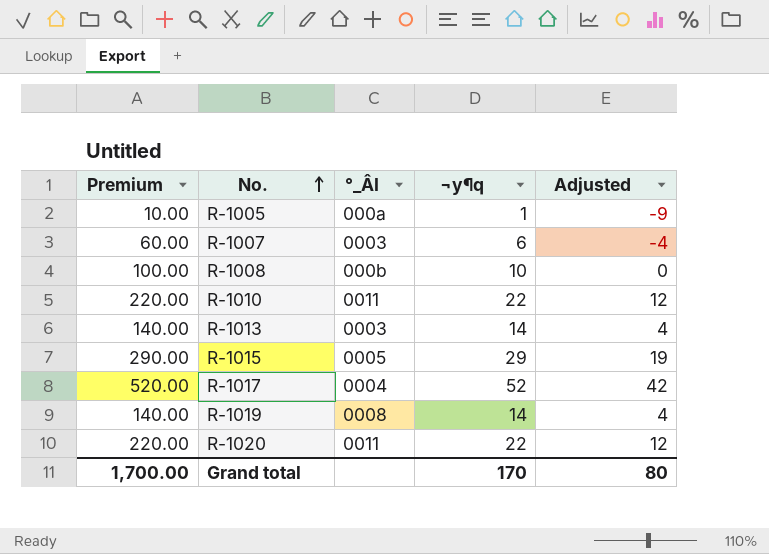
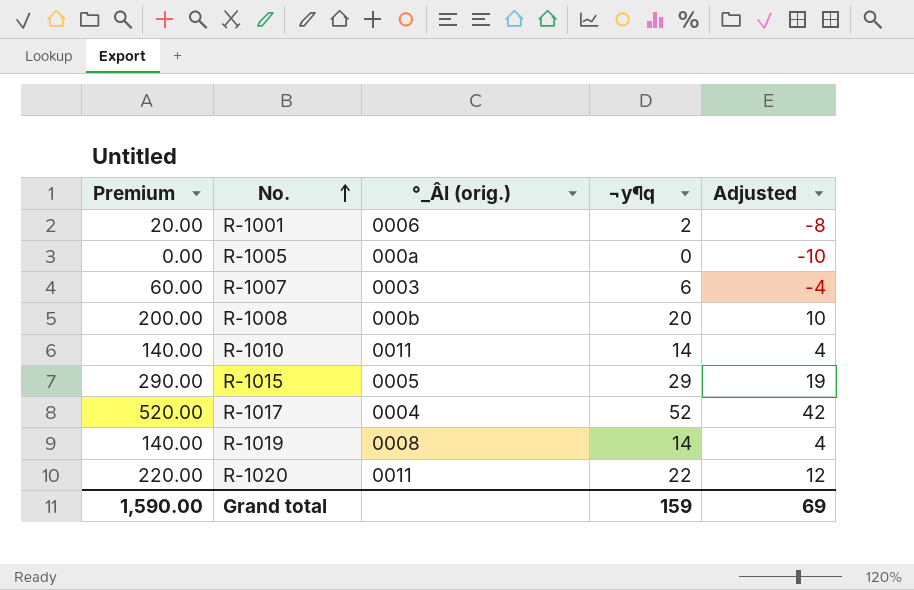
column name: °_ÂI -> °_ÂI (orig.)
row R-1013: 140.00 | 0003 | 14 | 4 -> none
row R-1001: none -> 20.00 | 0006 | 2 | -8
R-1005 | Premium: 10.00 -> 0.00
R-1005 | ¬y¶q: 1 -> 0
R-1005 | Adjusted: -9 -> -10
R-1008 | Premium: 100.00 -> 200.00
R-1008 | ¬y¶q: 10 -> 20
R-1008 | Adjusted: 0 -> 10
R-1010 | Premium: 220.00 -> 140.00
R-1010 | ¬y¶q: 22 -> 14
R-1010 | Adjusted: 12 -> 4
Grand total | Premium: 1,700.00 -> 1,590.00
Grand total | ¬y¶q: 170 -> 159
Grand total | Adjusted: 80 -> 69

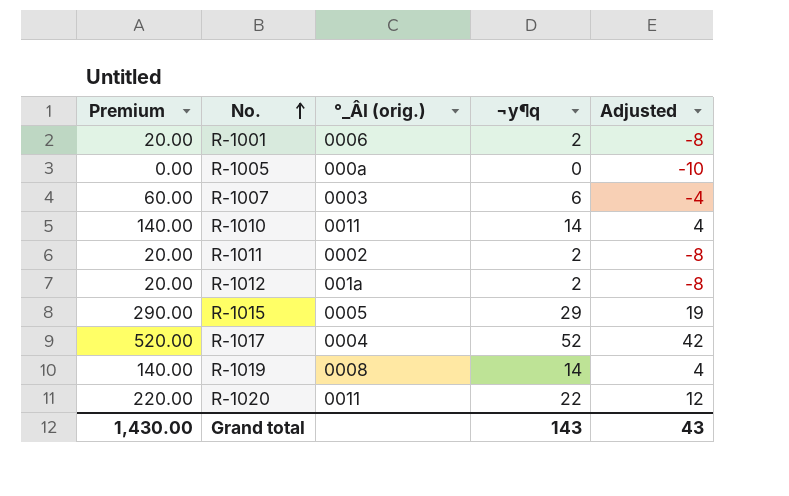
row R-1008: 200.00 | 000b | 20 | 10 -> none
row R-1011: none -> 20.00 | 0002 | 2 | -8
row R-1012: none -> 20.00 | 001a | 2 | -8
Grand total | Premium: 1,590.00 -> 1,430.00
Grand total | ¬y¶q: 159 -> 143
Grand total | Adjusted: 69 -> 43

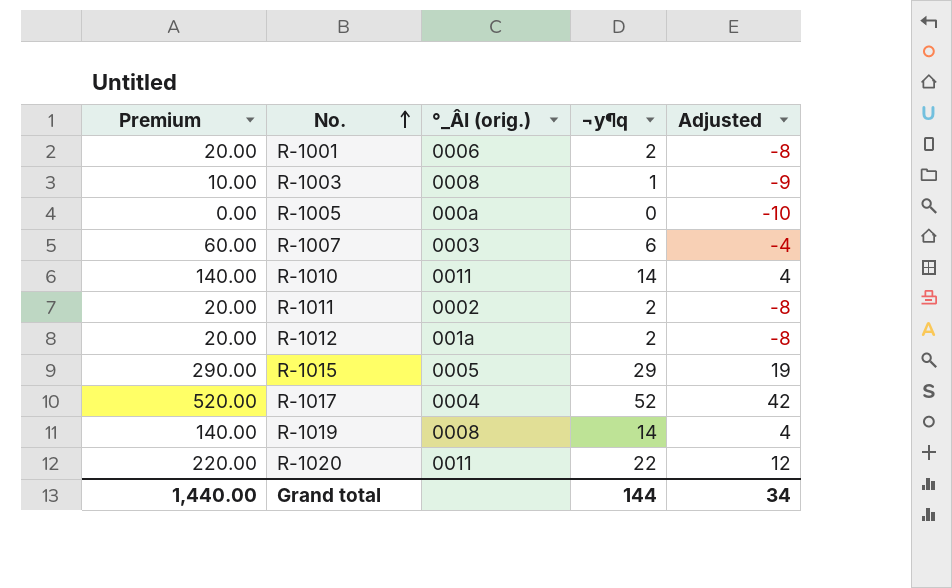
row R-1003: none -> 10.00 | 0008 | 1 | -9
Grand total | Premium: 1,430.00 -> 1,440.00
Grand total | ¬y¶q: 143 -> 144
Grand total | Adjusted: 43 -> 34

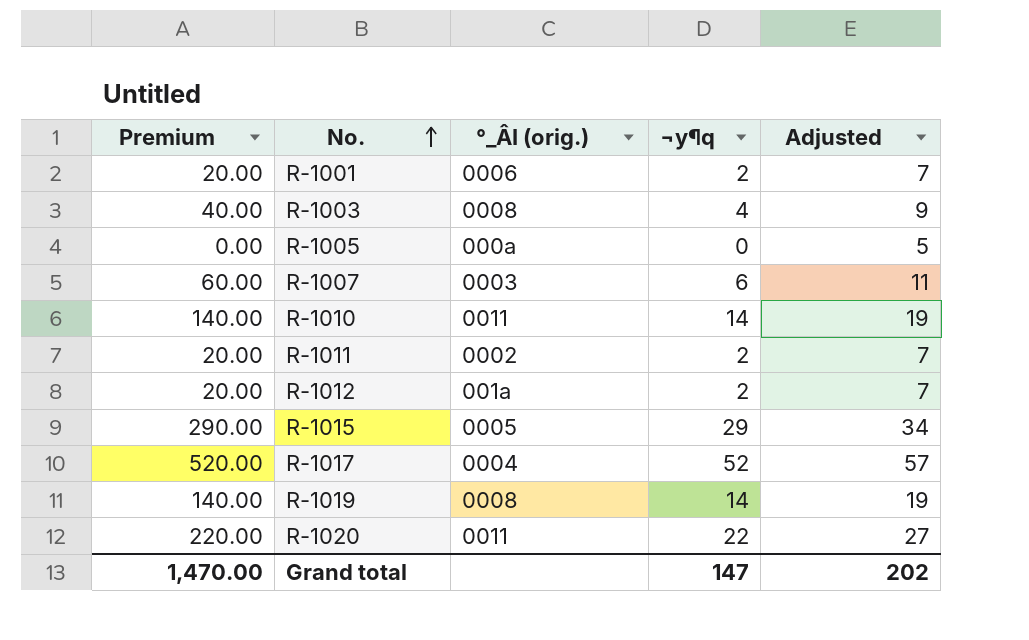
column Adjusted | formula: [¬y¶q] - 10 -> [¬y¶q] + 5
R-1003 | Premium: 10.00 -> 40.00
R-1003 | ¬y¶q: 1 -> 4
Grand total | Premium: 1,440.00 -> 1,470.00
Grand total | ¬y¶q: 144 -> 147
Grand total | Adjusted: 34 -> 202

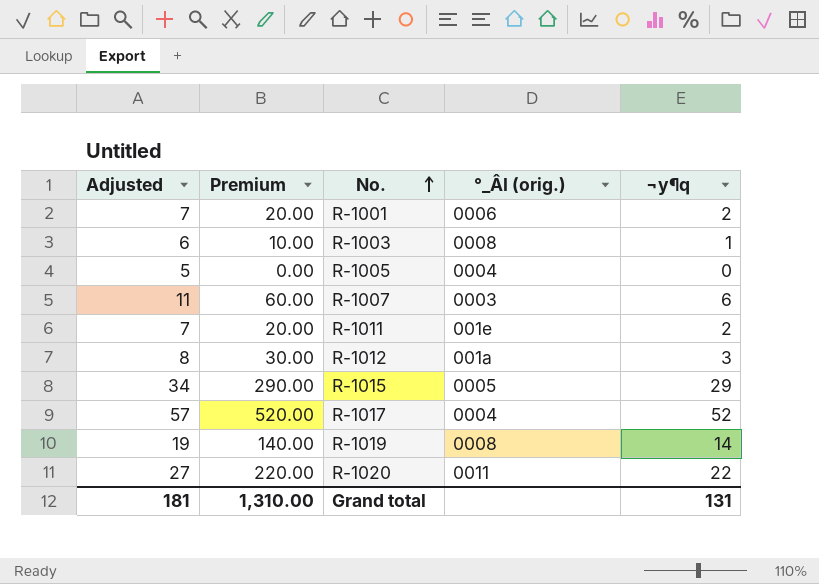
column Adjusted | position: 5 -> 1
row R-1010: 140.00 | 0011 | 14 | 19 -> none
R-1003 | Adjusted: 9 -> 6
R-1003 | Premium: 40.00 -> 10.00
R-1003 | ¬y¶q: 4 -> 1
R-1005 | °_ÂI (orig.): 000a -> 0004
R-1011 | °_ÂI (orig.): 0002 -> 001e
R-1012 | Adjusted: 7 -> 8
R-1012 | Premium: 20.00 -> 30.00
R-1012 | ¬y¶q: 2 -> 3
Grand total | Adjusted: 202 -> 181
Grand total | Premium: 1,470.00 -> 1,310.00
Grand total | ¬y¶q: 147 -> 131

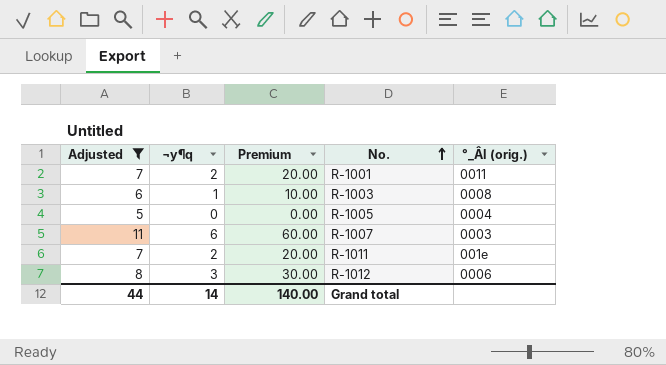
filter: none -> Adjusted <= 11
column ¬y¶q | position: 5 -> 2
R-1001 | °_ÂI (orig.): 0006 -> 0011
R-1012 | °_ÂI (orig.): 001a -> 0006
Grand total | Adjusted: 181 -> 44
Grand total | ¬y¶q: 131 -> 14
Grand total | Premium: 1,310.00 -> 140.00

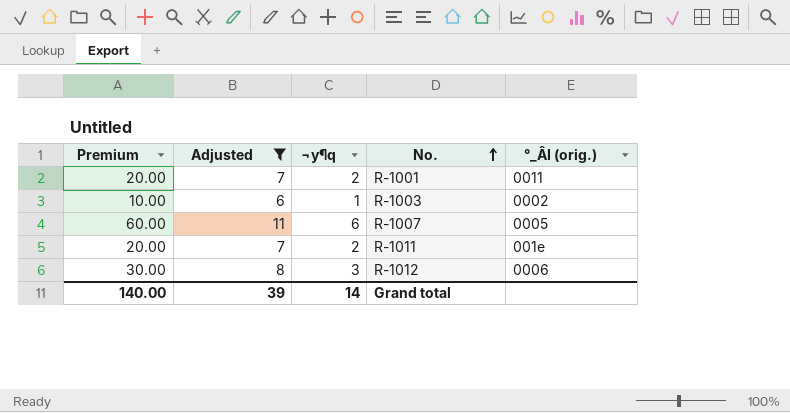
column Premium | position: 3 -> 1
row R-1005: 5 | 0 | 0.00 | 0004 -> none
R-1003 | °_ÂI (orig.): 0008 -> 0002
R-1007 | °_ÂI (orig.): 0003 -> 0005
Grand total | Adjusted: 44 -> 39

